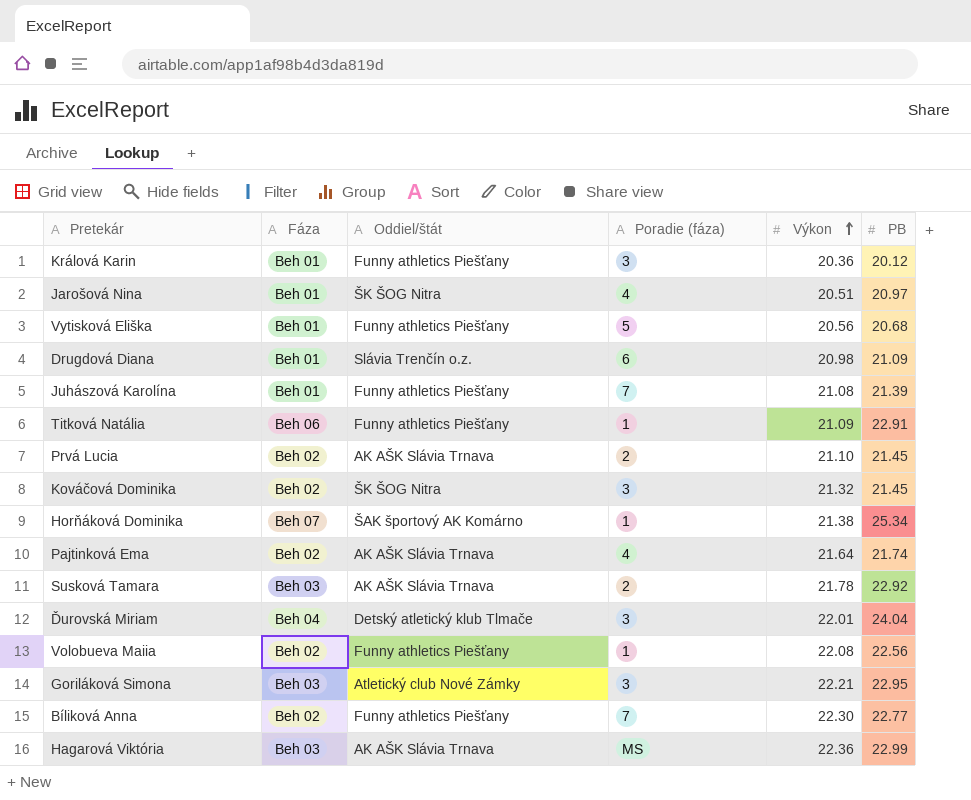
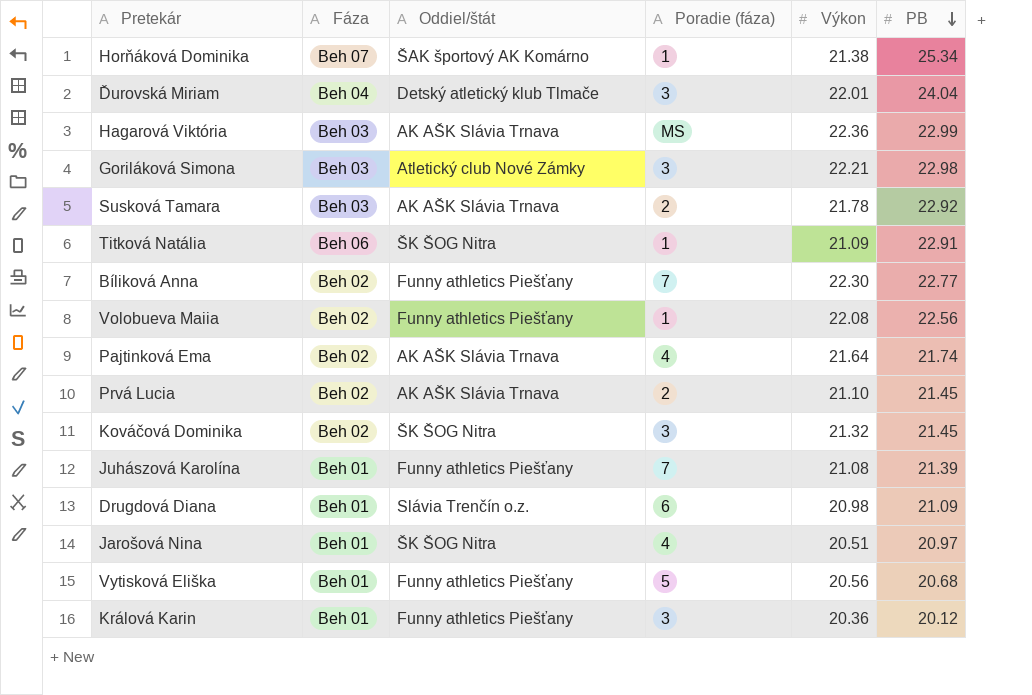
row order: Výkon ascending -> PB descending
Goriláková Simona | PB: 22.95 -> 22.98
Titková Natália | Oddiel/štát: Funny athletics Piešťany -> ŠK ŠOG Nitra

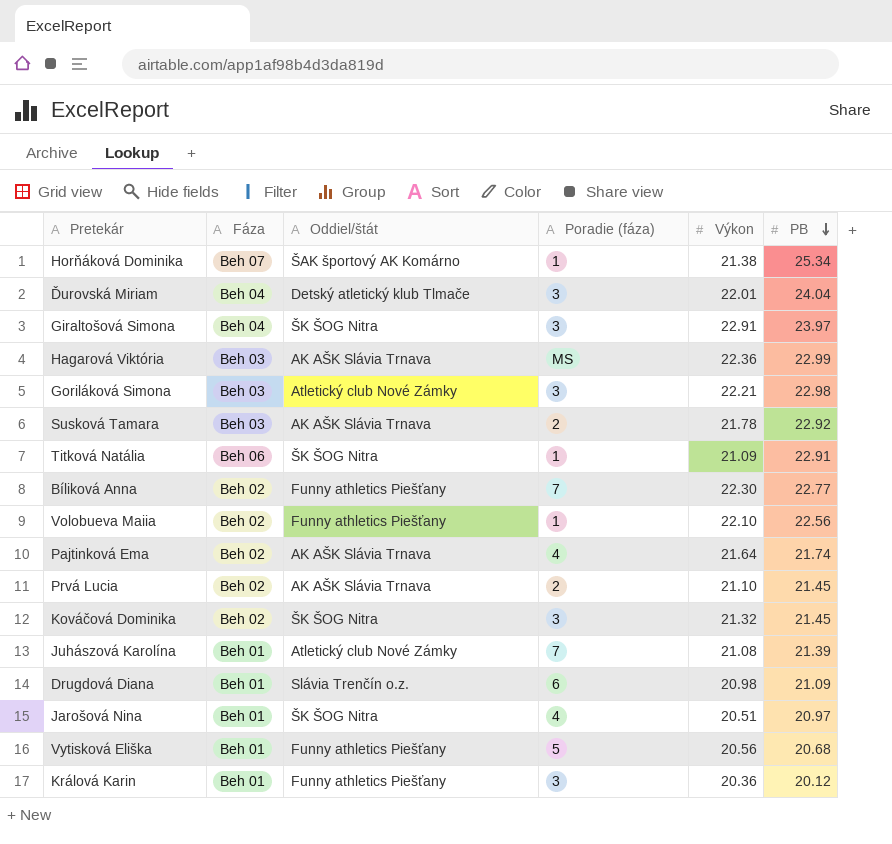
row Giraltošová Simona: none -> Beh 04 | ŠK ŠOG Nitra | 3 | 22.91 | 23.97
Volobueva Maiia | Výkon: 22.08 -> 22.10
Juhászová Karolína | Oddiel/štát: Funny athletics Piešťany -> Atletický club Nové Zámky

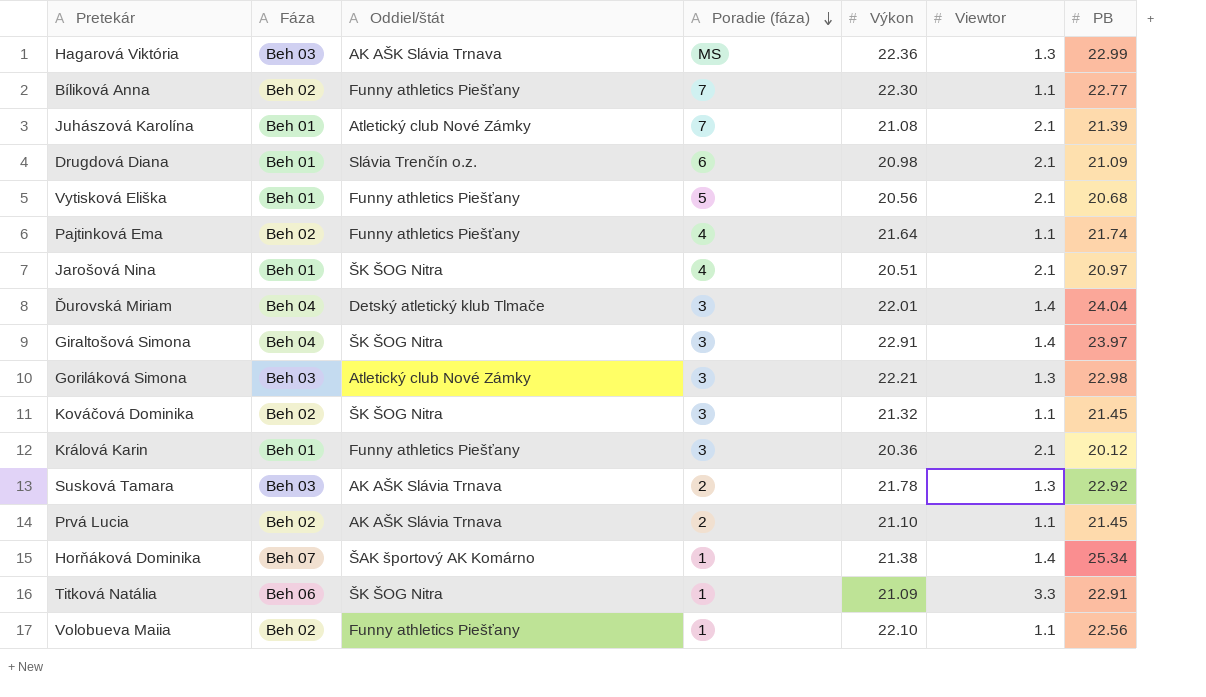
row order: PB descending -> Poradie (fáza) descending
column Viewtor | position: none -> 6
Pajtinková Ema | Oddiel/štát: AK AŠK Slávia Trnava -> Funny athletics Piešťany

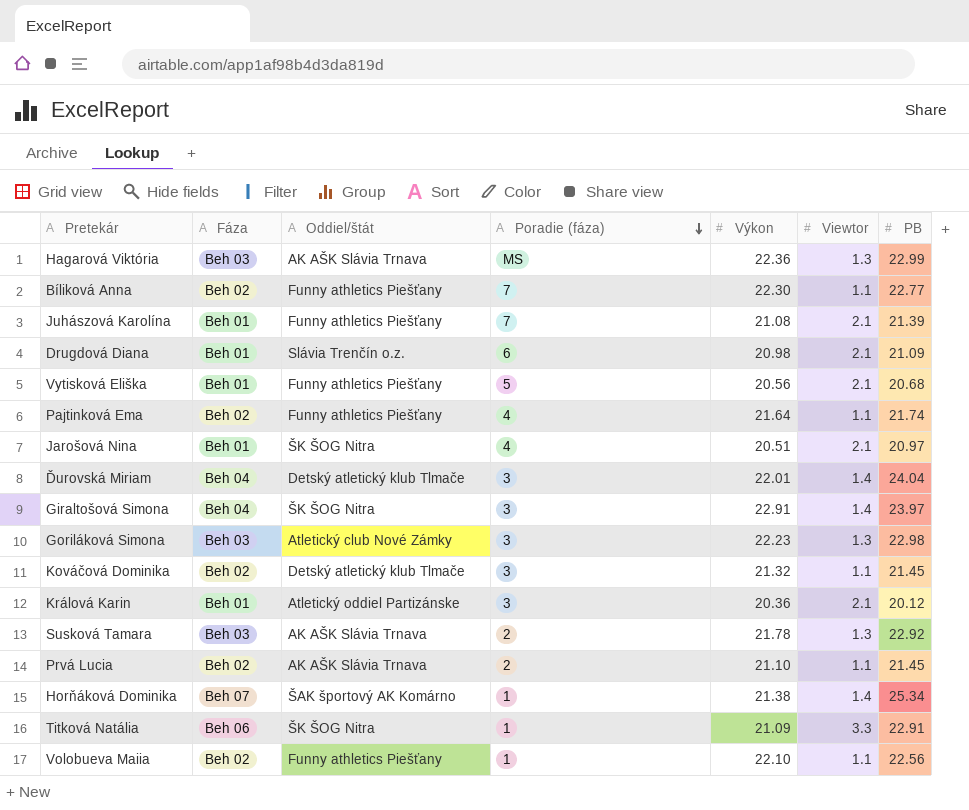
Juhászová Karolína | Oddiel/štát: Atletický club Nové Zámky -> Funny athletics Piešťany
Goriláková Simona | Výkon: 22.21 -> 22.23
Kováčová Dominika | Oddiel/štát: ŠK ŠOG Nitra -> Detský atletický klub Tlmače
Králová Karin | Oddiel/štát: Funny athletics Piešťany -> Atletický oddiel Partizánske

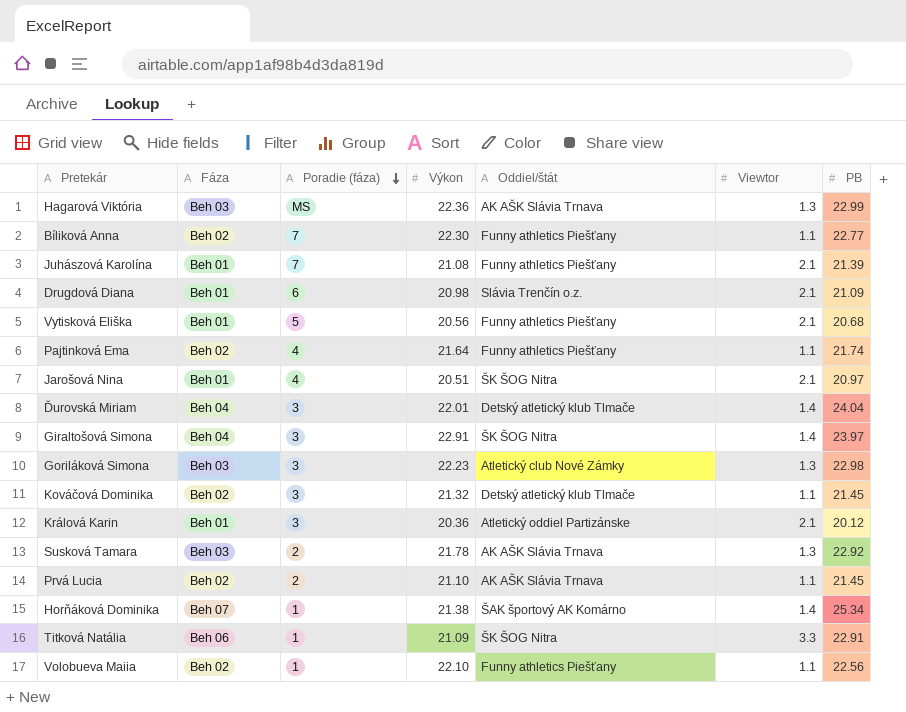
column Oddiel/štát | position: 3 -> 5

